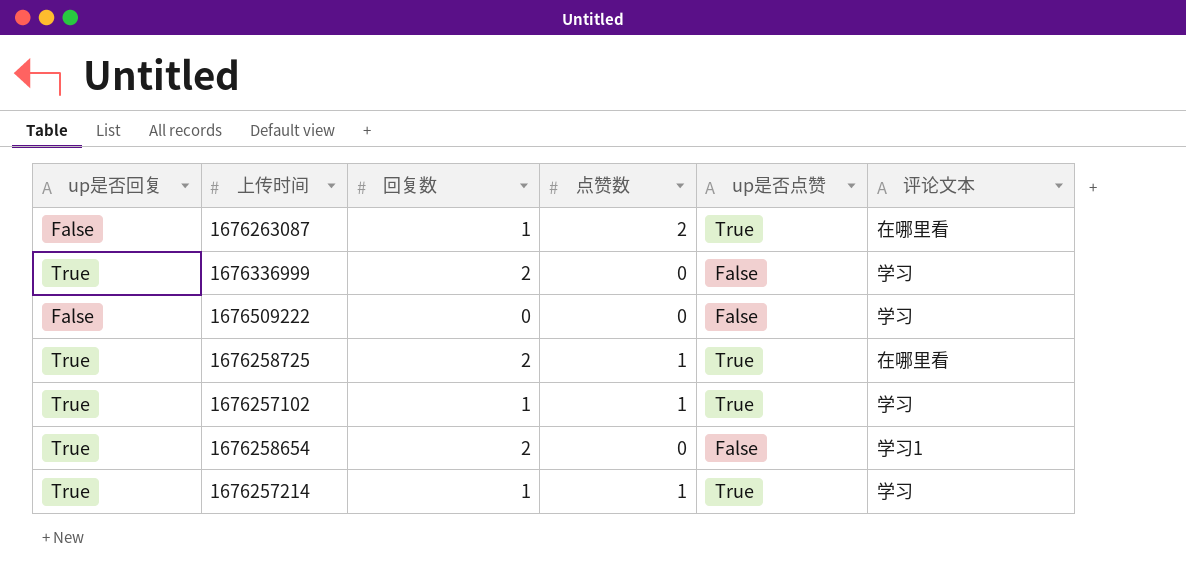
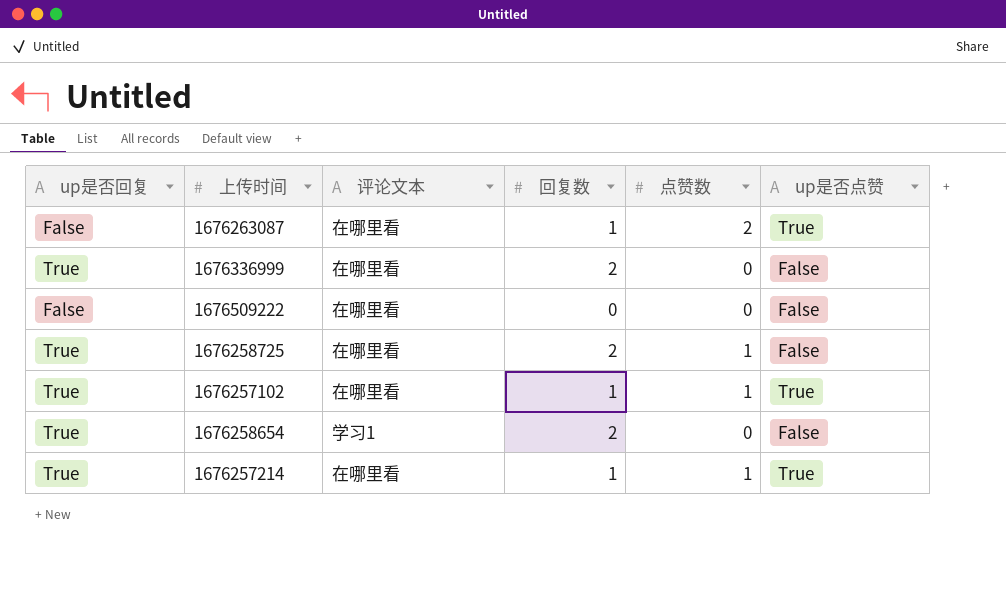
column 评论文本 | position: 6 -> 3
1676336999 | 评论文本: 学习 -> 在哪里看
1676509222 | 评论文本: 学习 -> 在哪里看
1676258725 | up是否点赞: True -> False
1676257102 | 评论文本: 学习 -> 在哪里看
1676257214 | 评论文本: 学习 -> 在哪里看

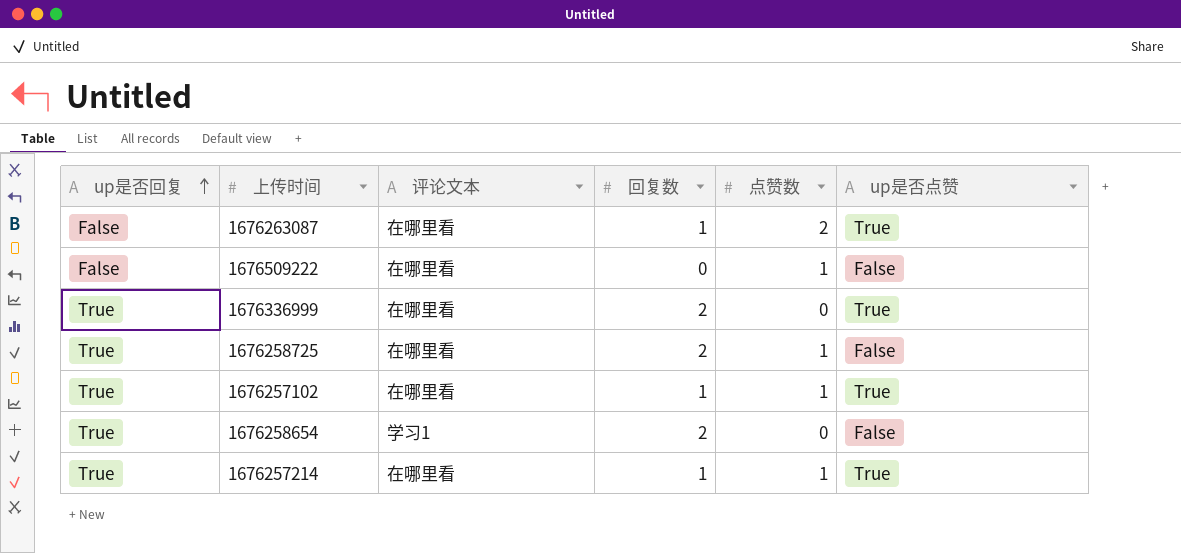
row order: none -> up是否回复 ascending
1676509222 | 点赞数: 0 -> 1
1676336999 | up是否点赞: False -> True

